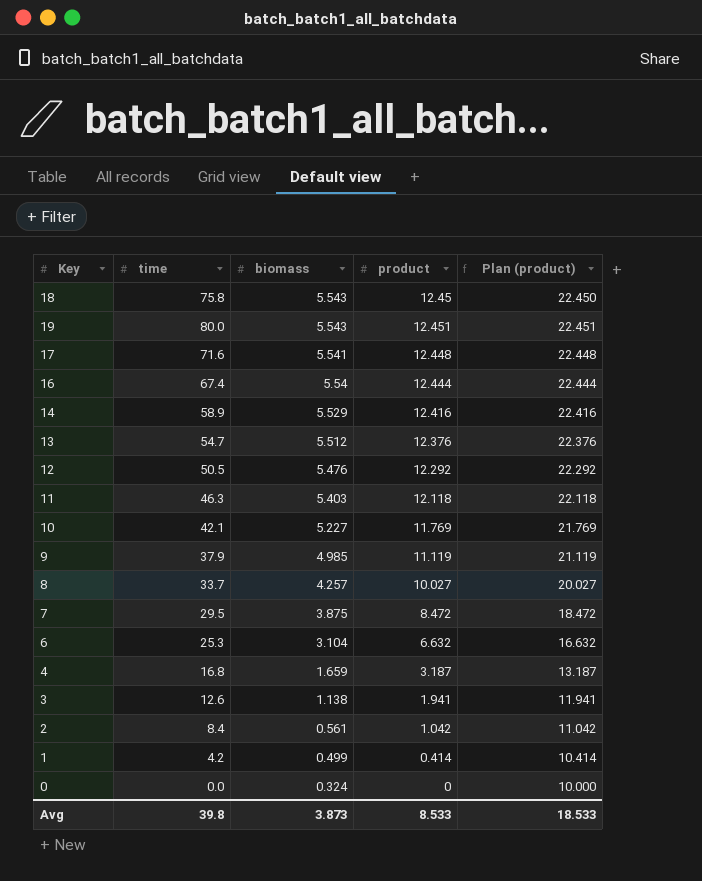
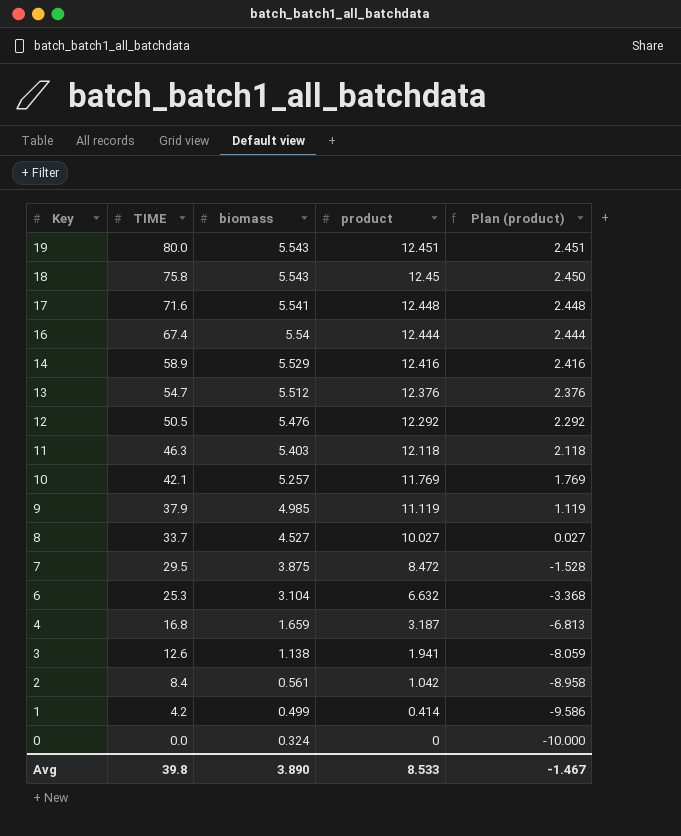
row order: biomass descending -> Key descending
column name: time -> TIME
column Plan (product) | formula: [product] + 10 -> [product] - 10
10 | biomass: 5.227 -> 5.257
8 | biomass: 4.257 -> 4.527
Avg | biomass: 3.873 -> 3.890
Avg | Plan (product): 18.533 -> -1.467

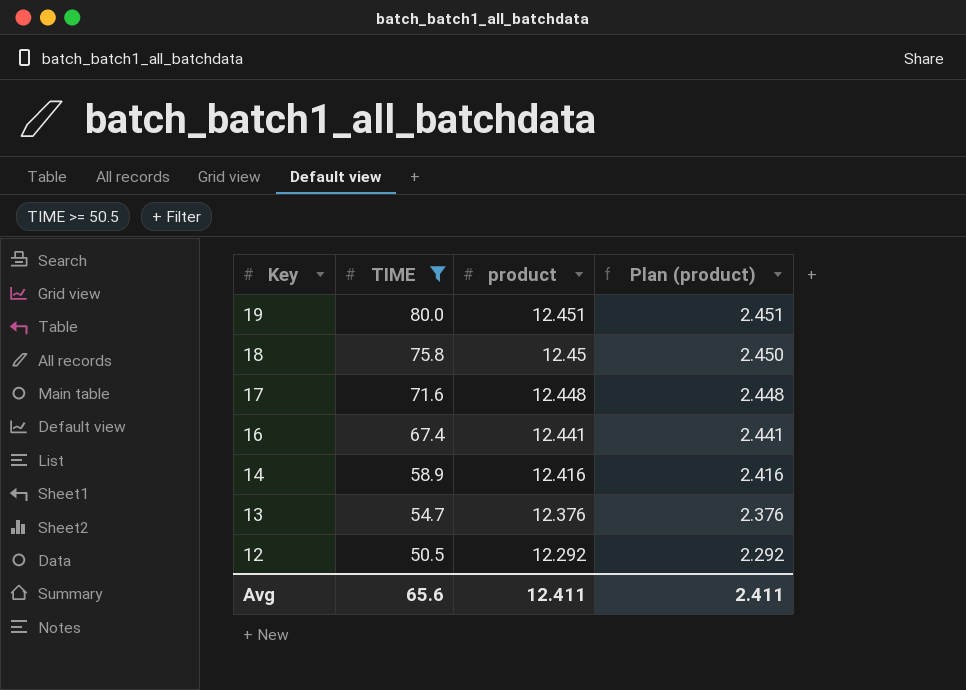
filter: none -> TIME >= 50.5
column biomass | position: 3 -> none
16 | product: 12.444 -> 12.441
16 | Plan (product): 2.444 -> 2.441
Avg | TIME: 39.8 -> 65.6
Avg | product: 8.533 -> 12.411
Avg | Plan (product): -1.467 -> 2.411

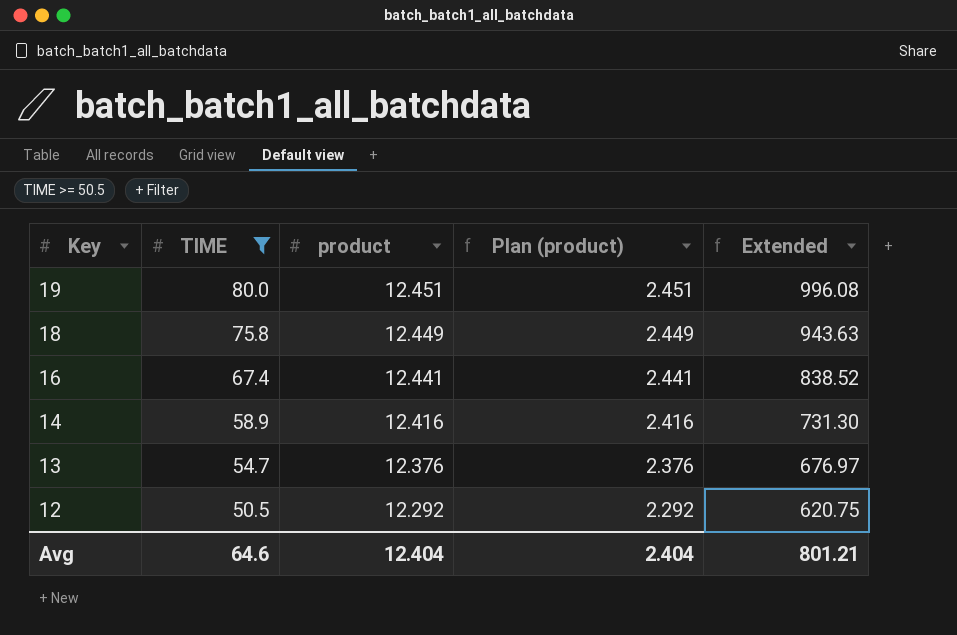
column Extended | formula: none -> [TIME] * [product]
row 17: 71.6 | 12.448 | 2.448 -> none
18 | product: 12.45 -> 12.449
18 | Plan (product): 2.450 -> 2.449
Avg | TIME: 65.6 -> 64.6
Avg | product: 12.411 -> 12.404
Avg | Plan (product): 2.411 -> 2.404

